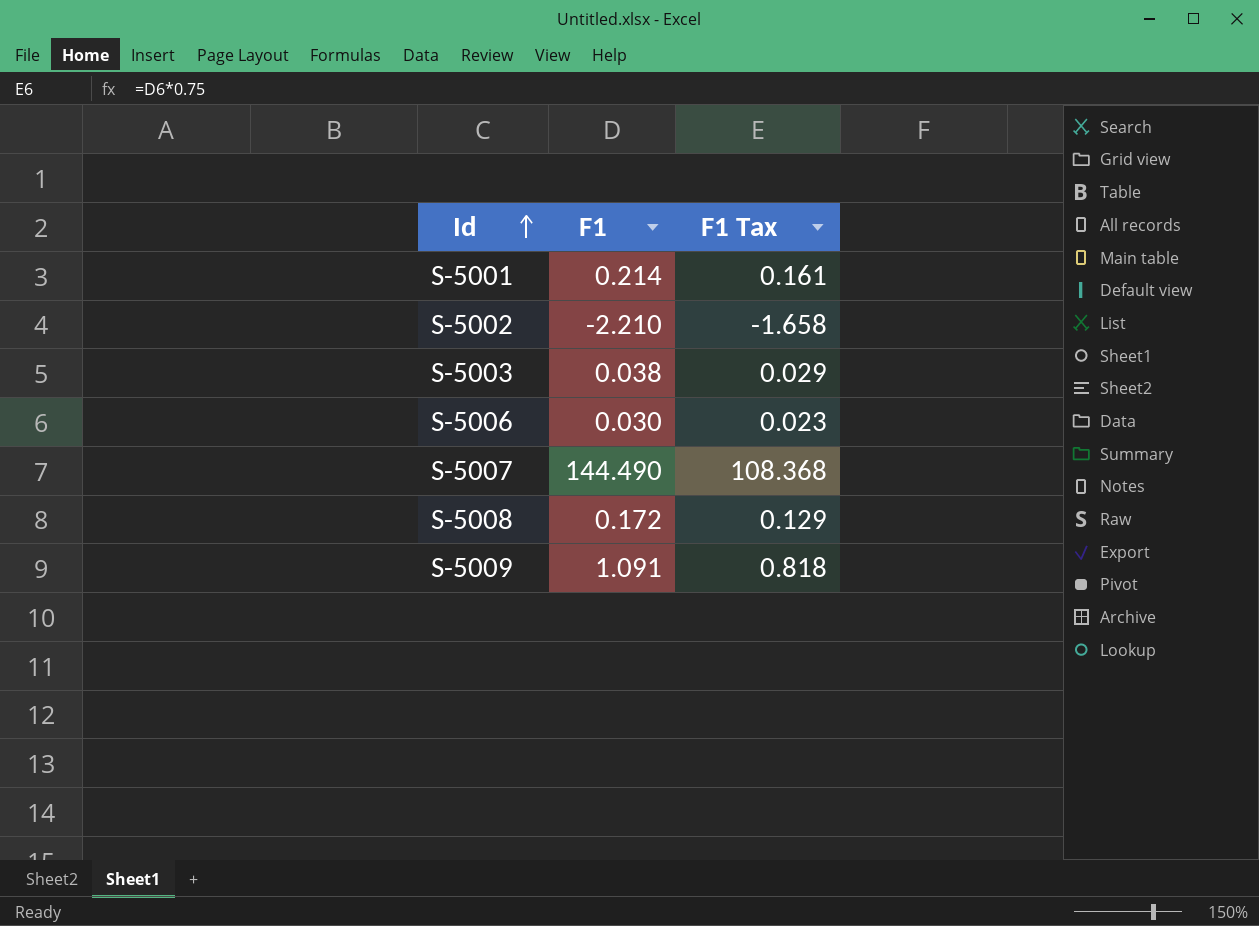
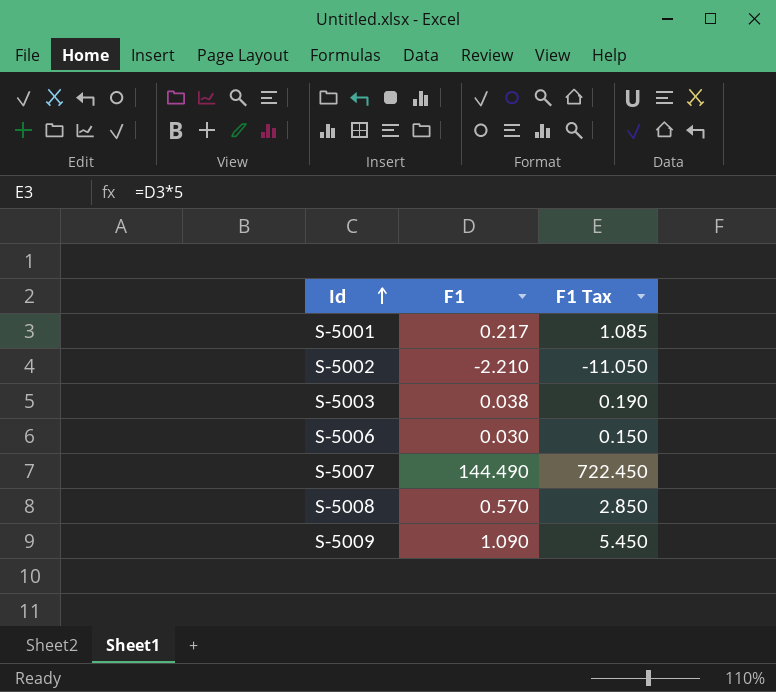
column F1 Tax | formula: [F1] * 0.75 -> [F1] * 5
S-5001 | F1: 0.214 -> 0.217
S-5008 | F1: 0.172 -> 0.570
S-5009 | F1: 1.091 -> 1.090

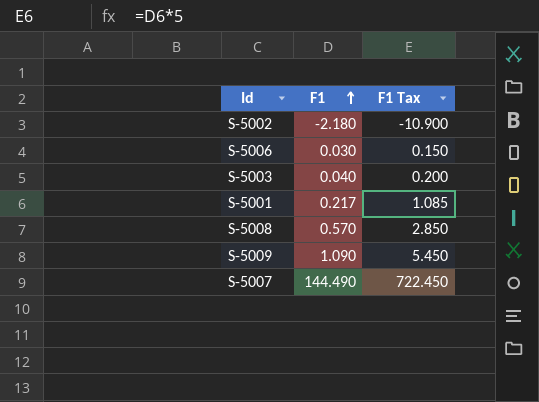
row order: Id ascending -> F1 ascending
S-5002 | F1: -2.210 -> -2.180
S-5002 | F1 Tax: -11.050 -> -10.900
S-5003 | F1: 0.038 -> 0.040
S-5003 | F1 Tax: 0.190 -> 0.200

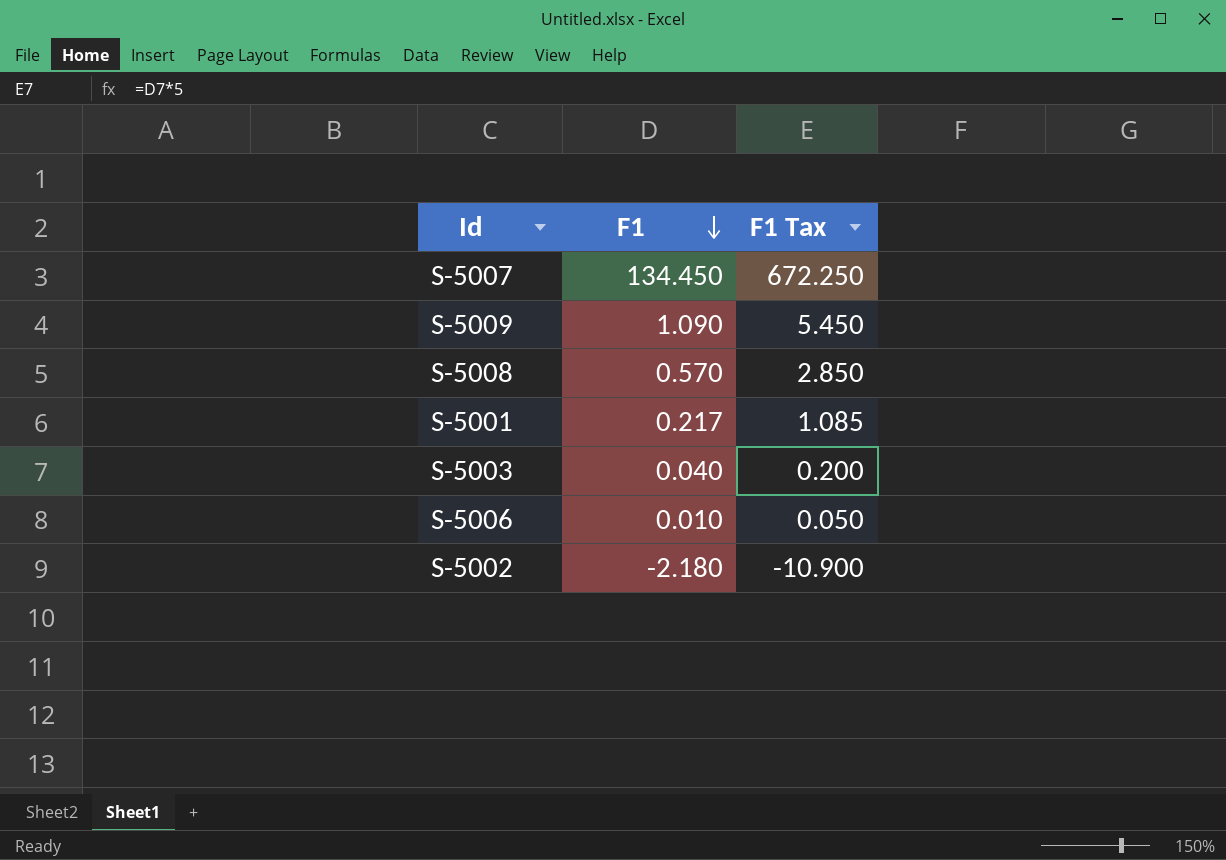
row order: F1 ascending -> F1 descending
S-5007 | F1: 144.490 -> 134.450
S-5007 | F1 Tax: 722.450 -> 672.250
S-5006 | F1: 0.030 -> 0.010
S-5006 | F1 Tax: 0.150 -> 0.050

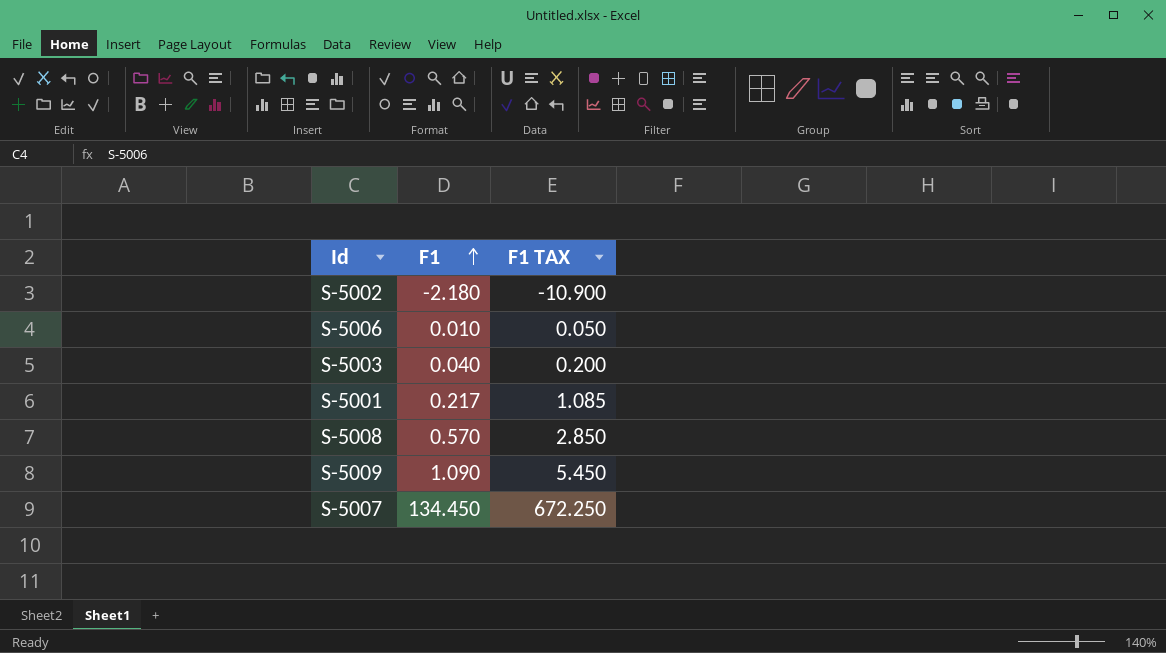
row order: F1 descending -> F1 ascending
column name: F1 Tax -> F1 TAX

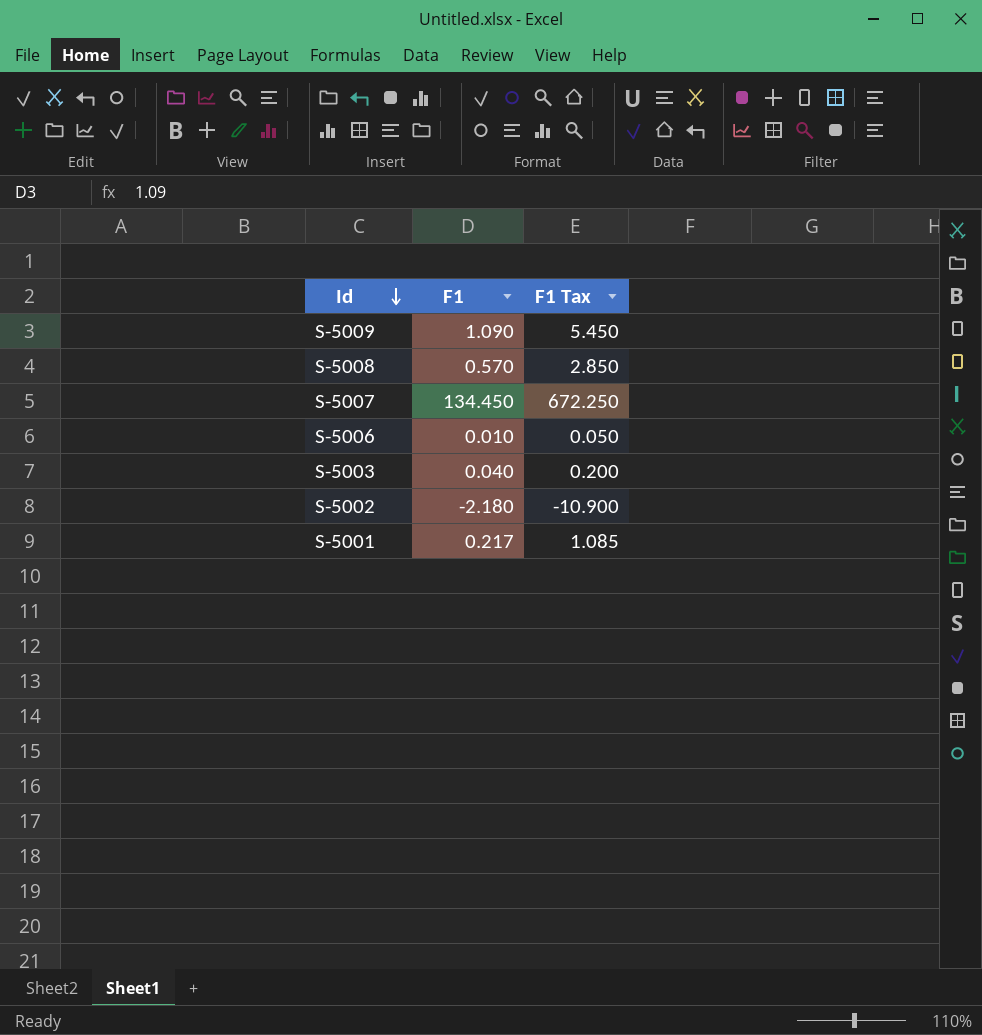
row order: F1 ascending -> Id descending
column name: F1 TAX -> F1 Tax

